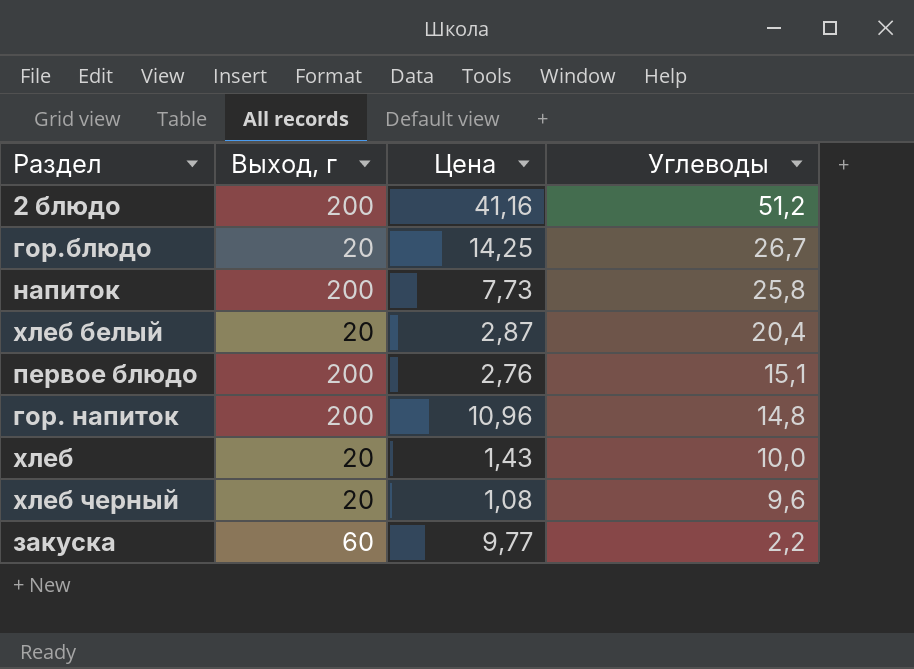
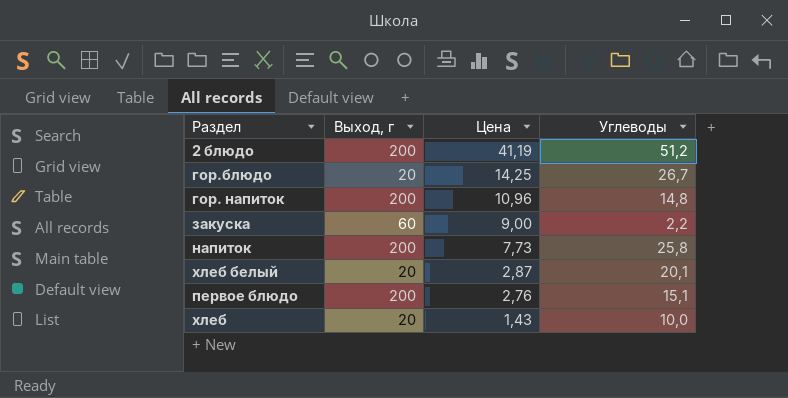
row order: Углеводы descending -> Цена descending
row хлеб черный: 20 | 1,08 | 9,6 -> none
2 блюдо | Цена: 41,16 -> 41,19
закуска | Цена: 9,77 -> 9,00
хлеб белый | Углеводы: 20,4 -> 20,1

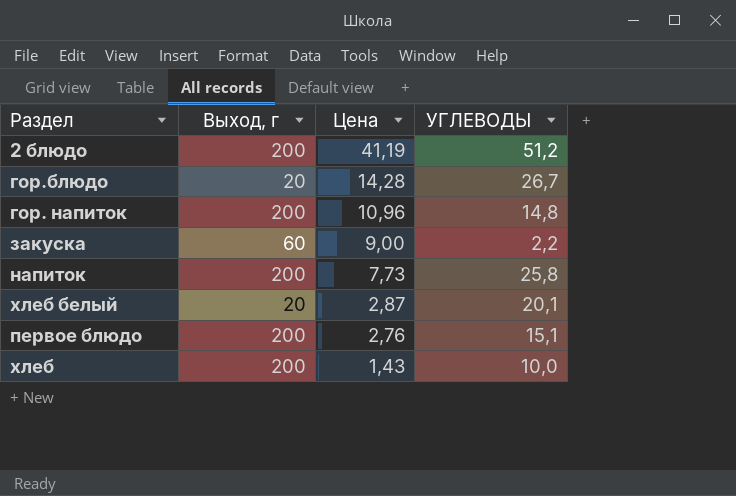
column name: Углеводы -> УГЛЕВОДЫ
гор.блюдо | Цена: 14,25 -> 14,28
хлеб | Выход, г: 20 -> 200

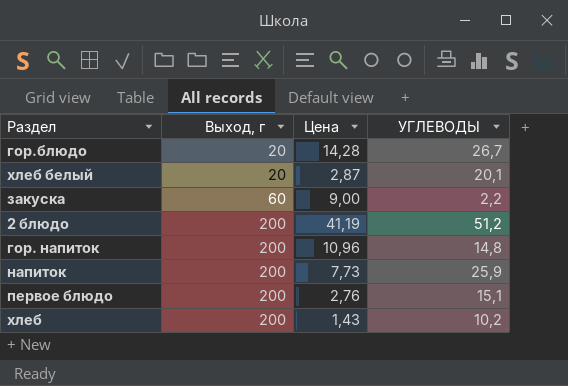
row order: Цена descending -> Выход, г ascending
напиток | УГЛЕВОДЫ: 25,8 -> 25,9
хлеб | УГЛЕВОДЫ: 10,0 -> 10,2

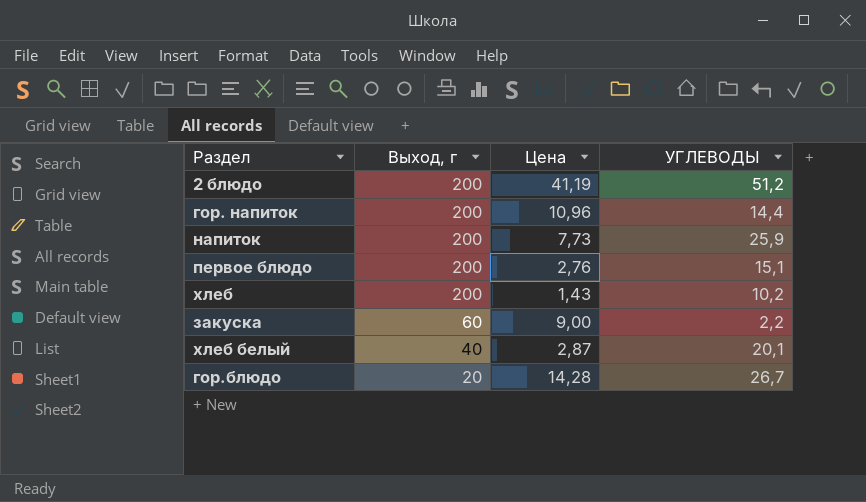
row order: Выход, г ascending -> Выход, г descending
гор. напиток | УГЛЕВОДЫ: 14,8 -> 14,4
хлеб белый | Выход, г: 20 -> 40

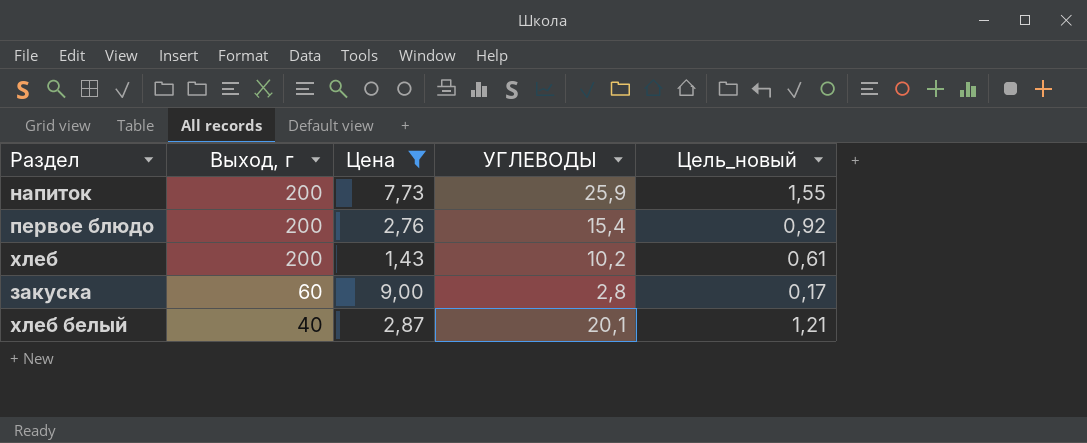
filter: none -> Цена <= 9,00
column Цель_новый | formula: none -> [УГЛЕВОДЫ] * 0,06
первое блюдо | УГЛЕВОДЫ: 15,1 -> 15,4
закуска | УГЛЕВОДЫ: 2,2 -> 2,8

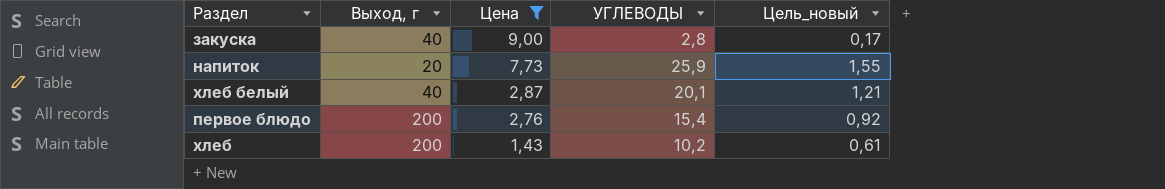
row order: Выход, г descending -> Цена descending
закуска | Выход, г: 60 -> 40
напиток | Выход, г: 200 -> 20

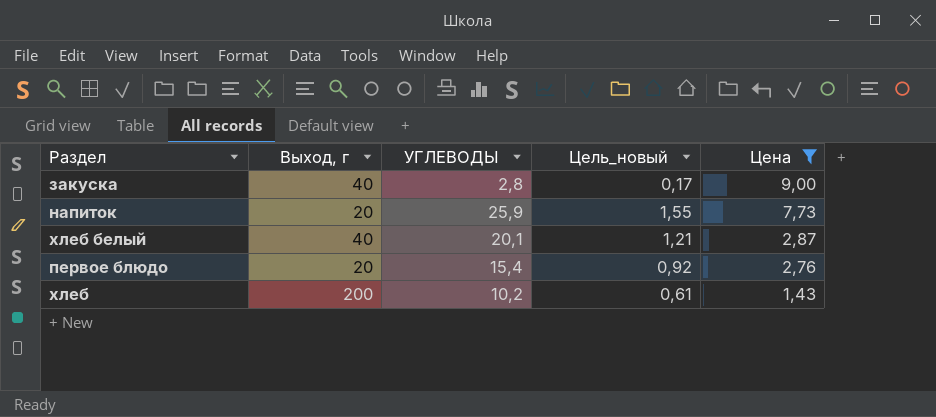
column Цена | position: 3 -> 5
первое блюдо | Выход, г: 200 -> 20

